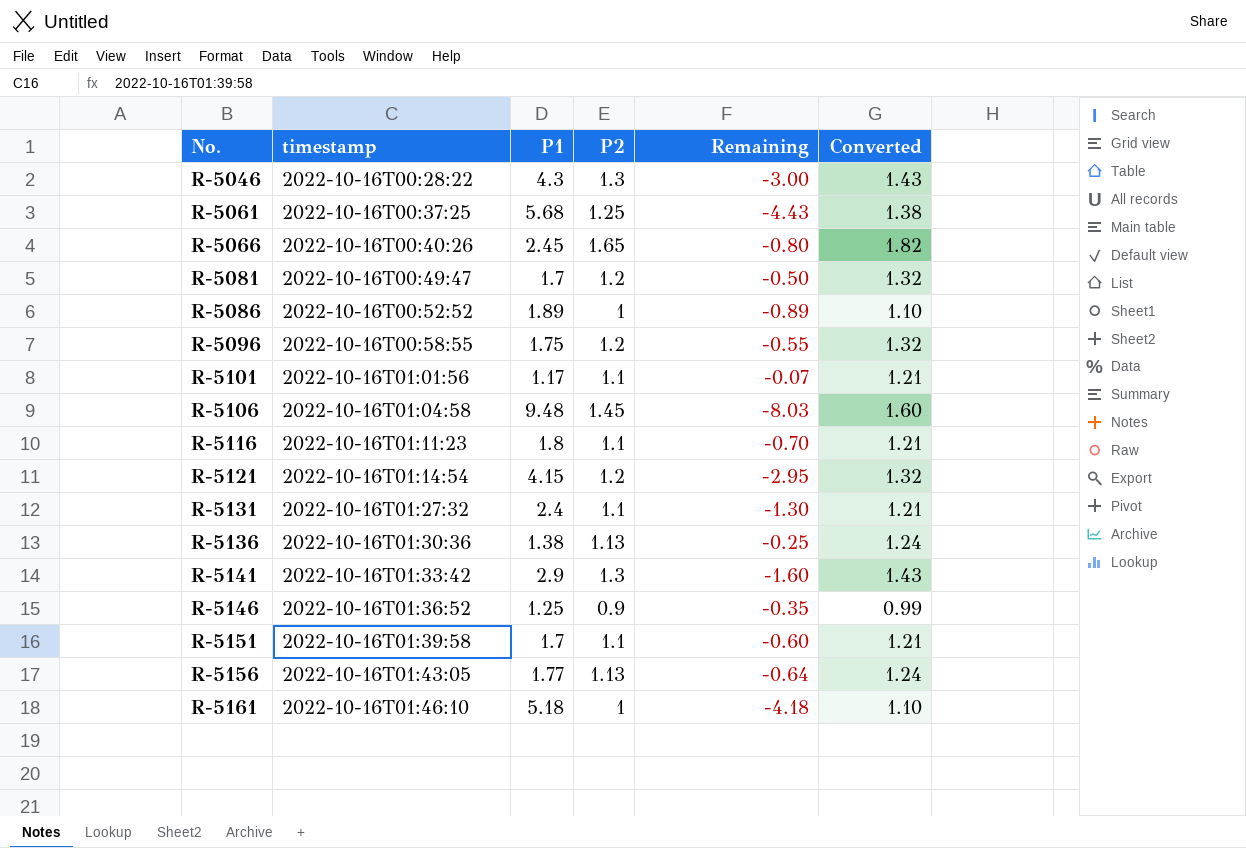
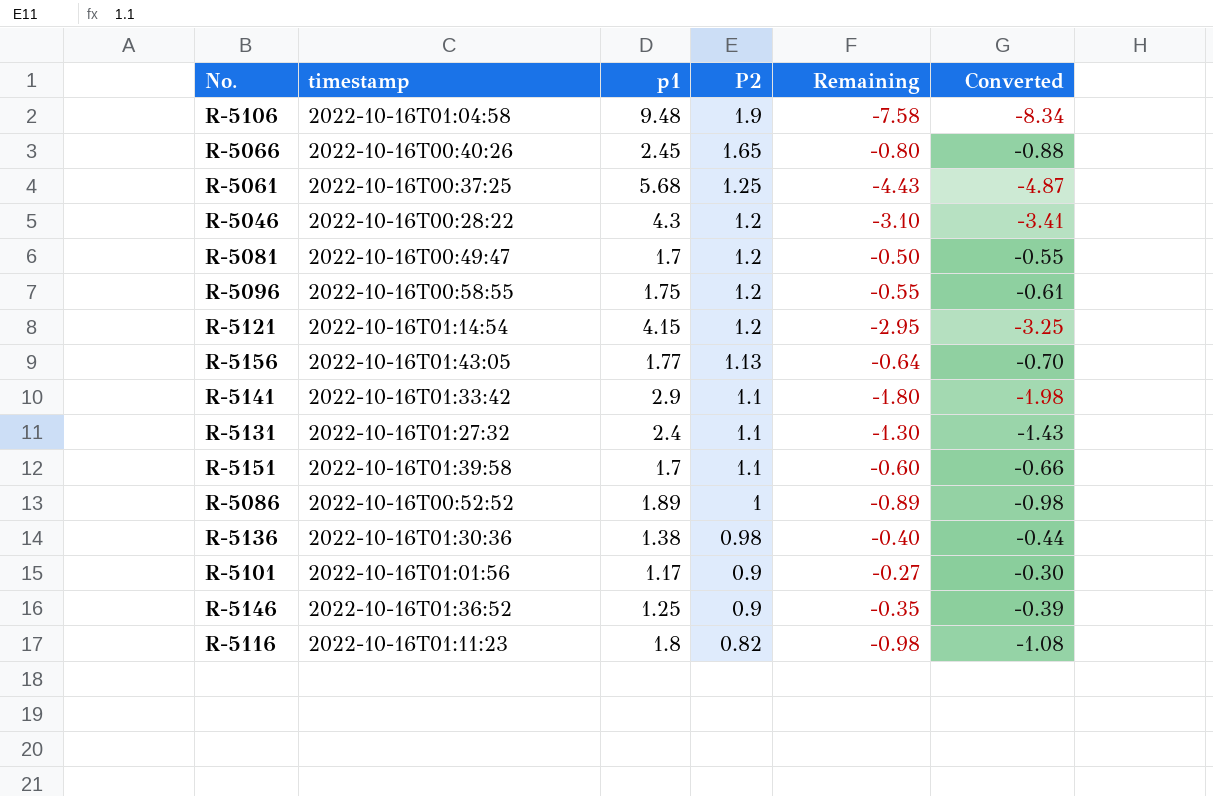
row order: No. ascending -> P2 descending
column name: P1 -> p1
column Converted | formula: [P2] * 1.1 -> [Remaining] * 1.1
row R-5161: 2022-10-16T01:46:10 | 5.18 | 1 | -4.18 | 1.10 -> none
R-5106 | P2: 1.45 -> 1.9
R-5106 | Remaining: -8.03 -> -7.58
R-5046 | P2: 1.3 -> 1.2
R-5046 | Remaining: -3.00 -> -3.10
R-5141 | P2: 1.3 -> 1.1
R-5141 | Remaining: -1.60 -> -1.80
R-5136 | P2: 1.13 -> 0.98
R-5136 | Remaining: -0.25 -> -0.40
R-5101 | P2: 1.1 -> 0.9
R-5101 | Remaining: -0.07 -> -0.27
R-5116 | P2: 1.1 -> 0.82
R-5116 | Remaining: -0.70 -> -0.98

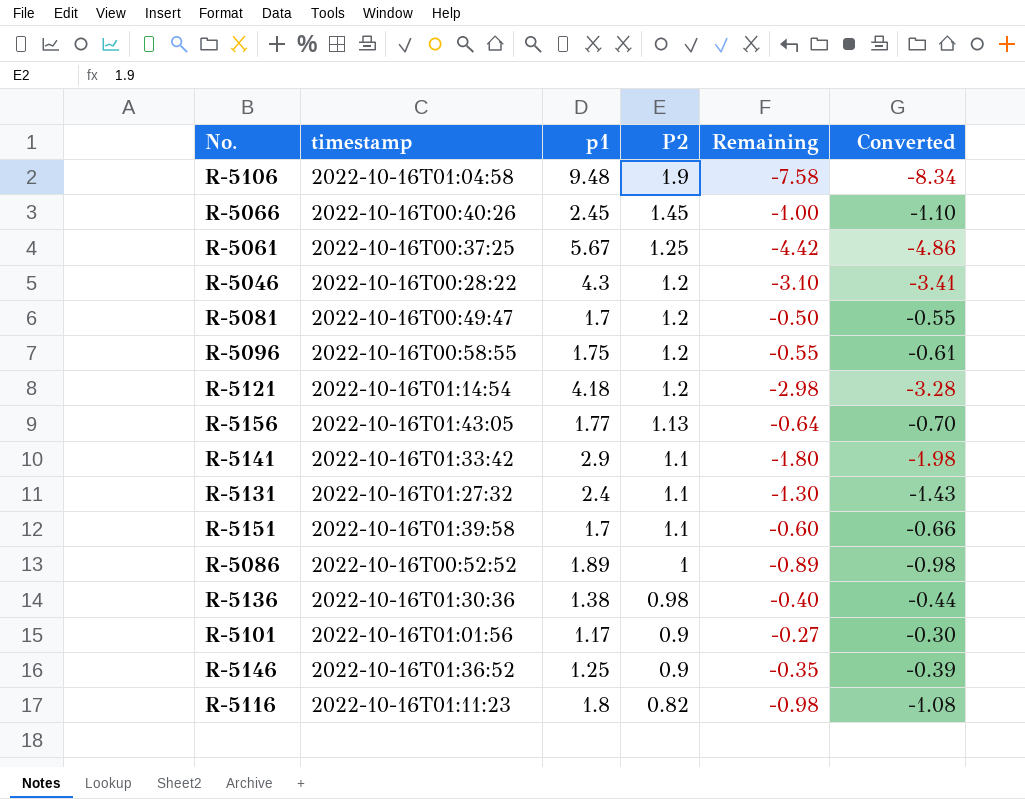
R-5066 | P2: 1.65 -> 1.45
R-5066 | Remaining: -0.80 -> -1.00
R-5066 | Converted: -0.88 -> -1.10
R-5061 | p1: 5.68 -> 5.67
R-5061 | Remaining: -4.43 -> -4.42
R-5061 | Converted: -4.87 -> -4.86
R-5121 | p1: 4.15 -> 4.18
R-5121 | Remaining: -2.95 -> -2.98
R-5121 | Converted: -3.25 -> -3.28

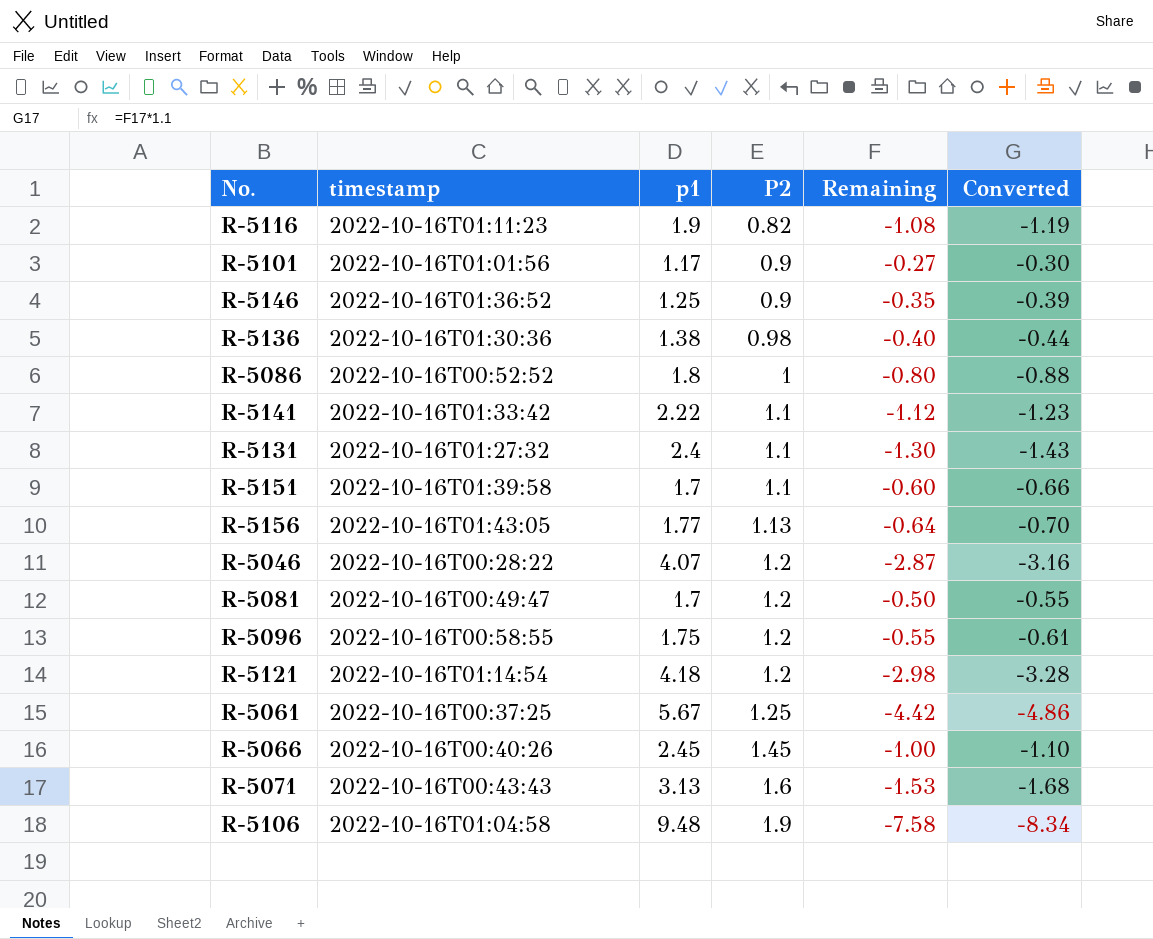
row order: P2 descending -> P2 ascending
R-5116 | p1: 1.8 -> 1.9
R-5116 | Remaining: -0.98 -> -1.08
R-5116 | Converted: -1.08 -> -1.19
R-5086 | p1: 1.89 -> 1.8
R-5086 | Remaining: -0.89 -> -0.80
R-5086 | Converted: -0.98 -> -0.88
R-5141 | p1: 2.9 -> 2.22
R-5141 | Remaining: -1.80 -> -1.12
R-5141 | Converted: -1.98 -> -1.23
R-5046 | p1: 4.3 -> 4.07
R-5046 | Remaining: -3.10 -> -2.87
R-5046 | Converted: -3.41 -> -3.16
row R-5071: none -> 2022-10-16T00:43:43 | 3.13 | 1.6 | -1.53 | -1.68

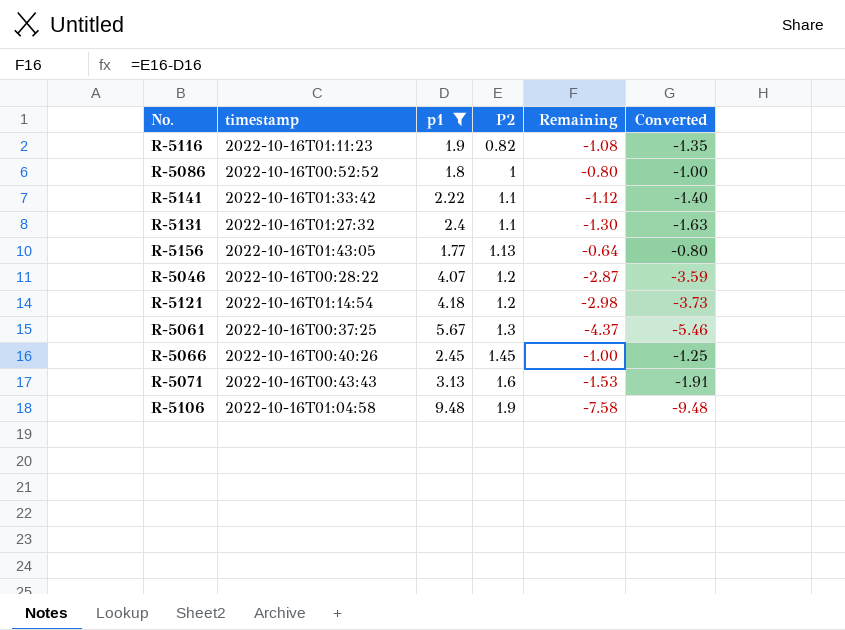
filter: none -> p1 >= 1.77
column Converted | formula: [Remaining] * 1.1 -> [Remaining] * 1.25
R-5061 | P2: 1.25 -> 1.3
R-5061 | Remaining: -4.42 -> -4.37

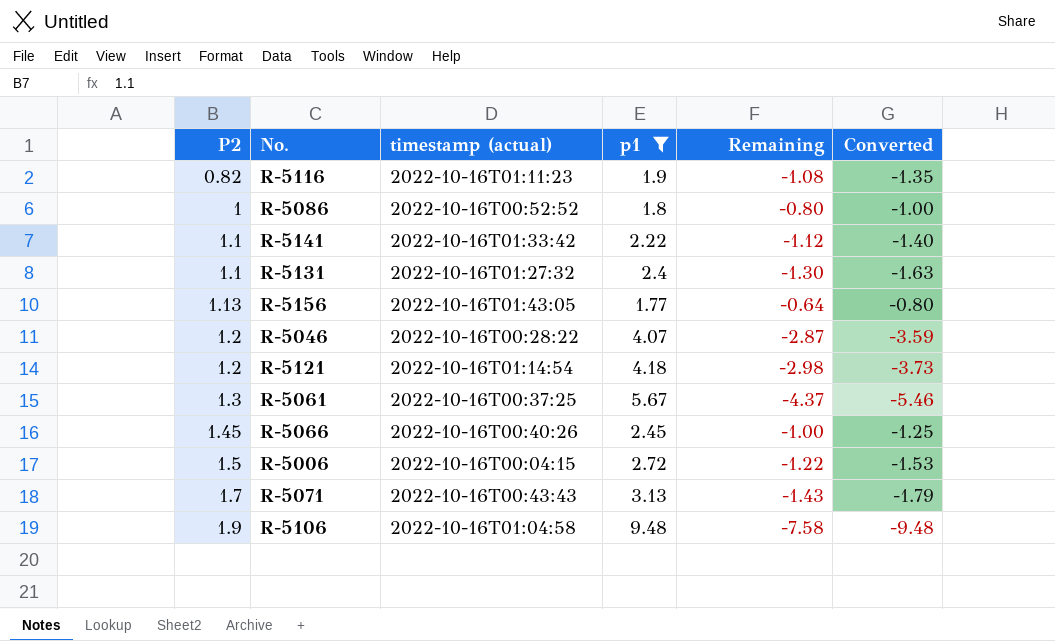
column P2 | position: 4 -> 1
column name: timestamp -> timestamp (actual)
row R-5006: none -> 1.5 | 2022-10-16T00:04:15 | 2.72 | -1.22 | -1.53
R-5071 | P2: 1.6 -> 1.7
R-5071 | Remaining: -1.53 -> -1.43
R-5071 | Converted: -1.91 -> -1.79

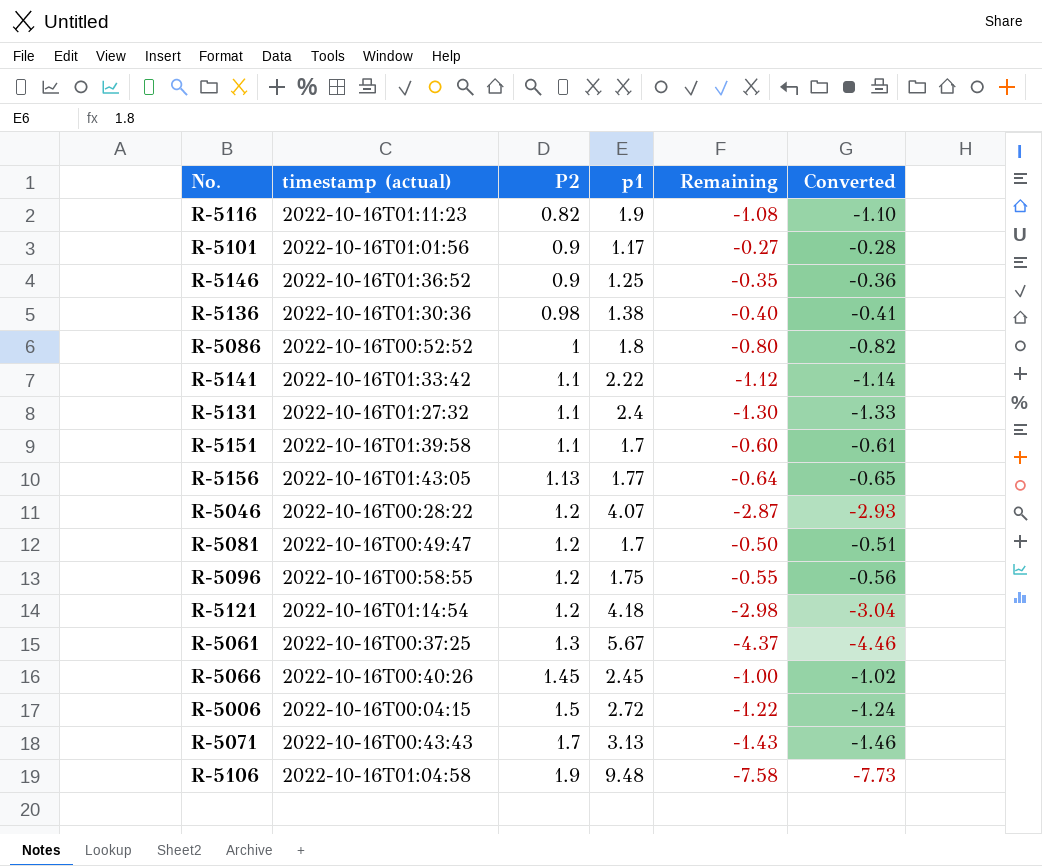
filter: p1 >= 1.77 -> none
column P2 | position: 1 -> 3
column Converted | formula: [Remaining] * 1.25 -> [Remaining] * 1.02

